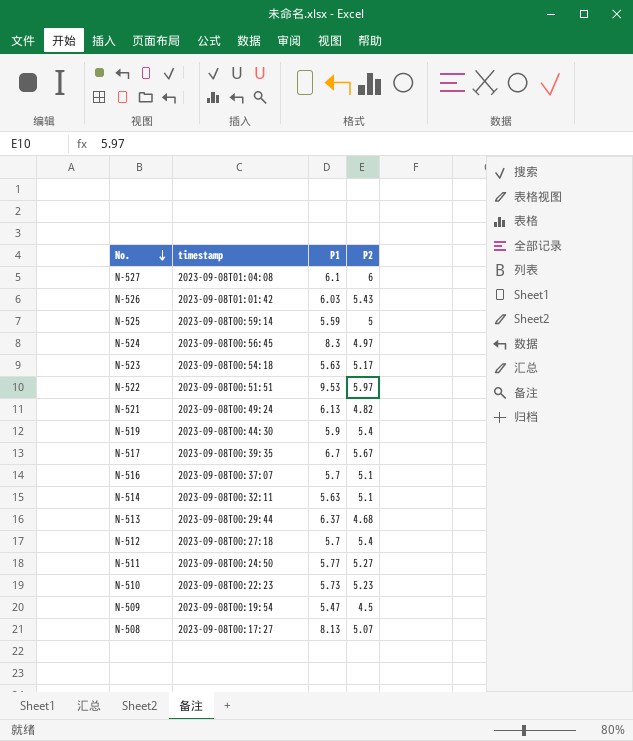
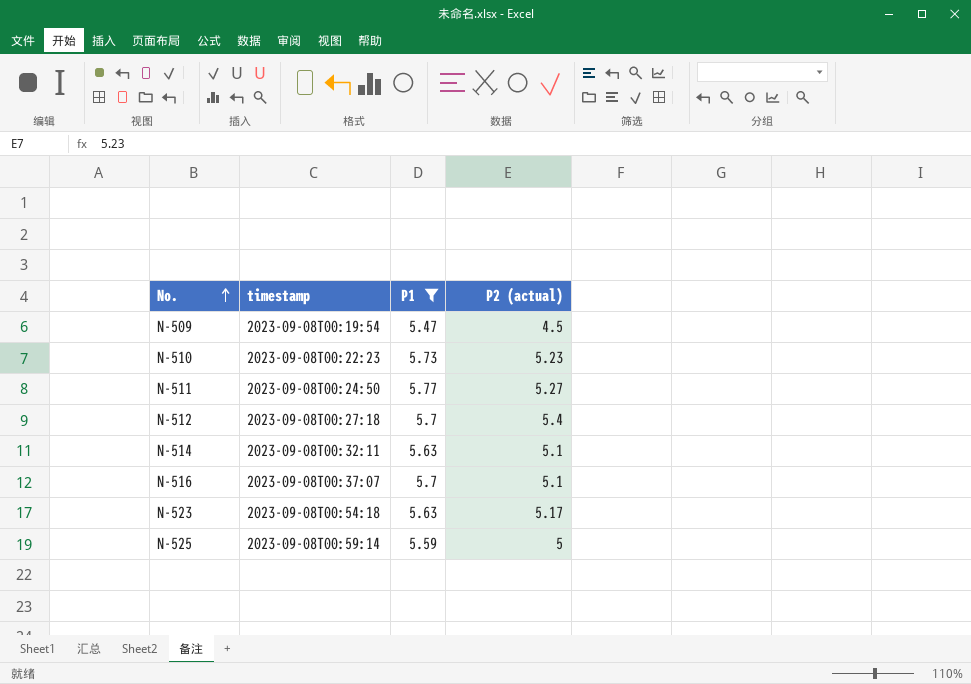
filter: none -> P1 <= 5.77
row order: No. descending -> No. ascending
column name: P2 -> P2 (actual)

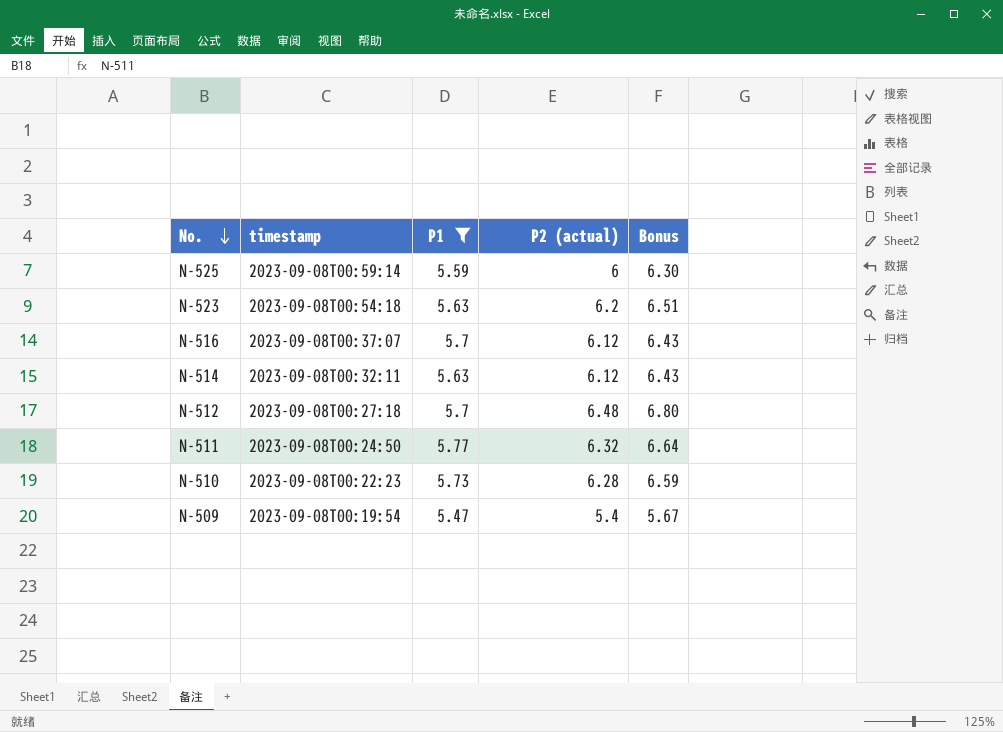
row order: No. ascending -> No. descending
column Bonus | formula: none -> [P2 (actual)] * 1.05
N-525 | P2 (actual): 5 -> 6
N-523 | P2 (actual): 5.17 -> 6.2
N-516 | P2 (actual): 5.1 -> 6.12
N-514 | P2 (actual): 5.1 -> 6.12
N-512 | P2 (actual): 5.4 -> 6.48
N-511 | P2 (actual): 5.27 -> 6.32
N-510 | P2 (actual): 5.23 -> 6.28
N-509 | P2 (actual): 4.5 -> 5.4

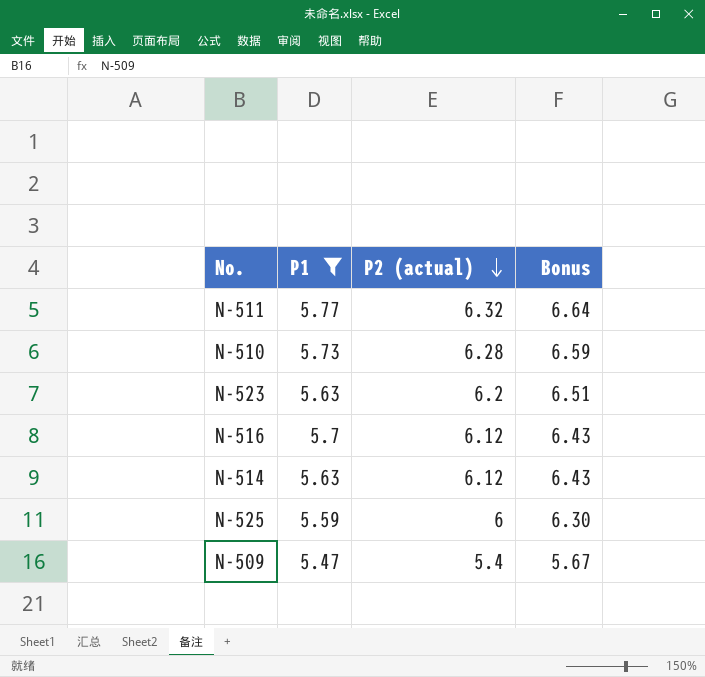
row order: No. descending -> P2 (actual) descending
column timestamp | position: 2 -> none
row N-512: 2023-09-08T00:27:18 | 5.7 | 6.48 | 6.80 -> none

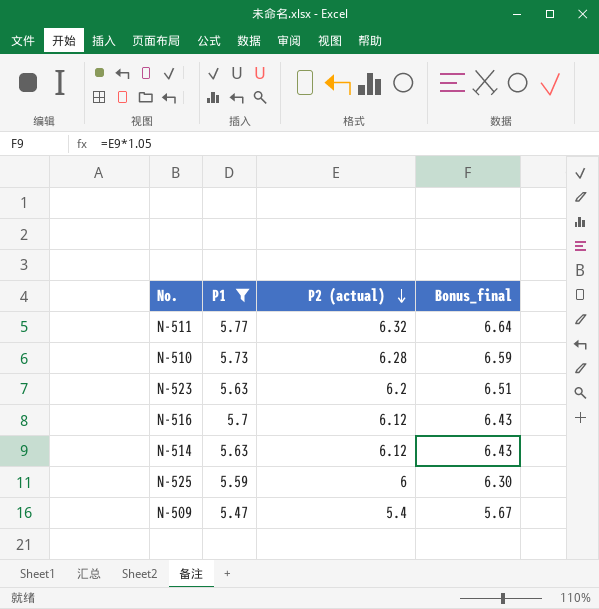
column name: Bonus -> Bonus_final

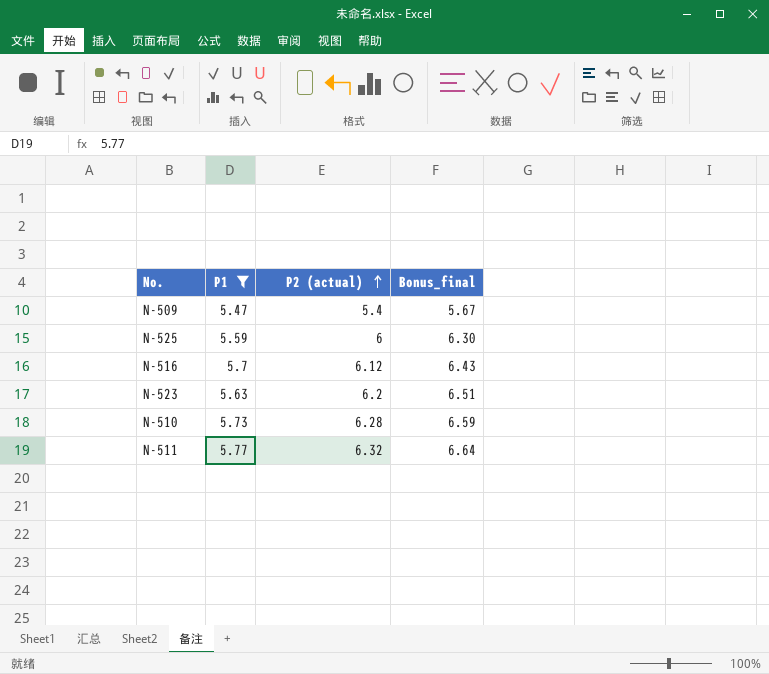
row order: P2 (actual) descending -> P2 (actual) ascending
row N-514: 5.63 | 6.12 | 6.43 -> none

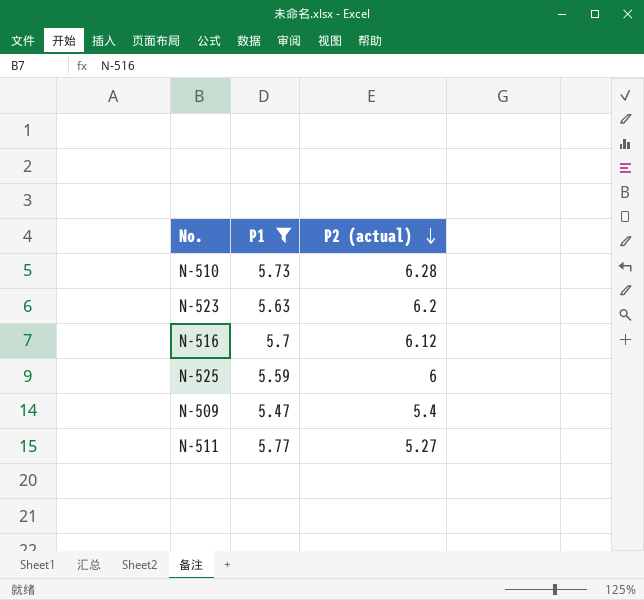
row order: P2 (actual) ascending -> P2 (actual) descending
column Bonus_final | formula: [P2 (actual)] * 1.05 -> none
N-511 | P2 (actual): 6.32 -> 5.27

